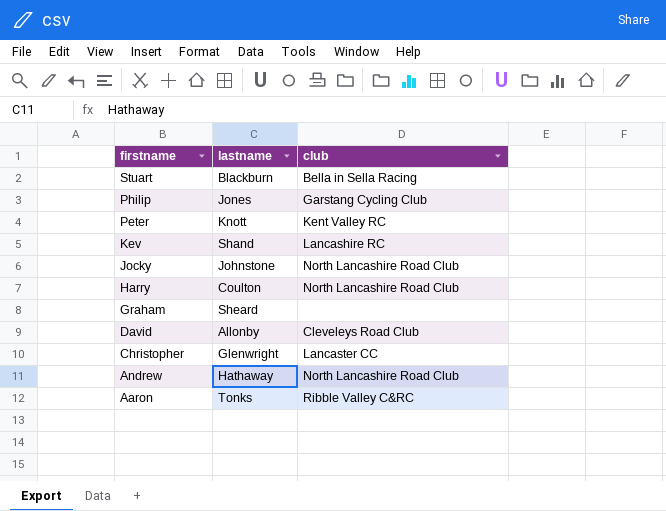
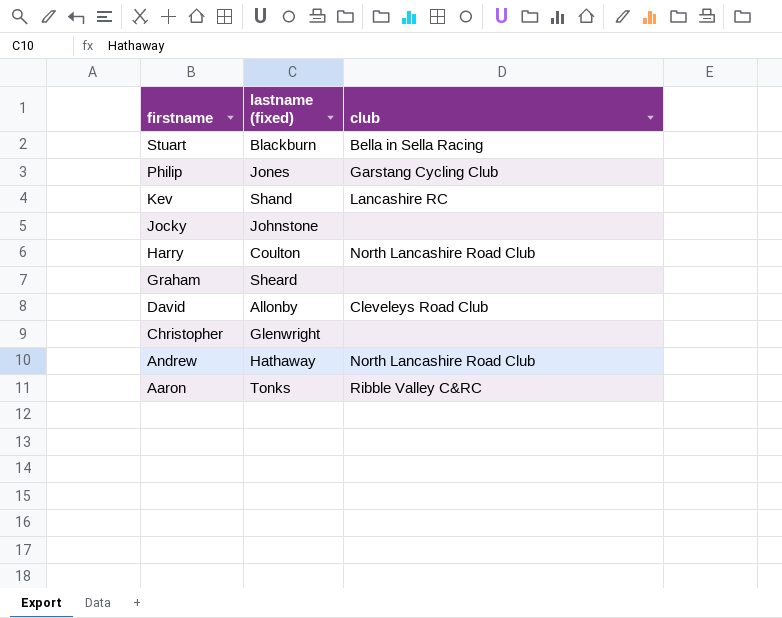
column name: lastname -> lastname (fixed)
row Peter: Knott | Kent Valley RC -> none
Jocky | club: North Lancashire Road Club -> none
Christopher | club: Lancaster CC -> none

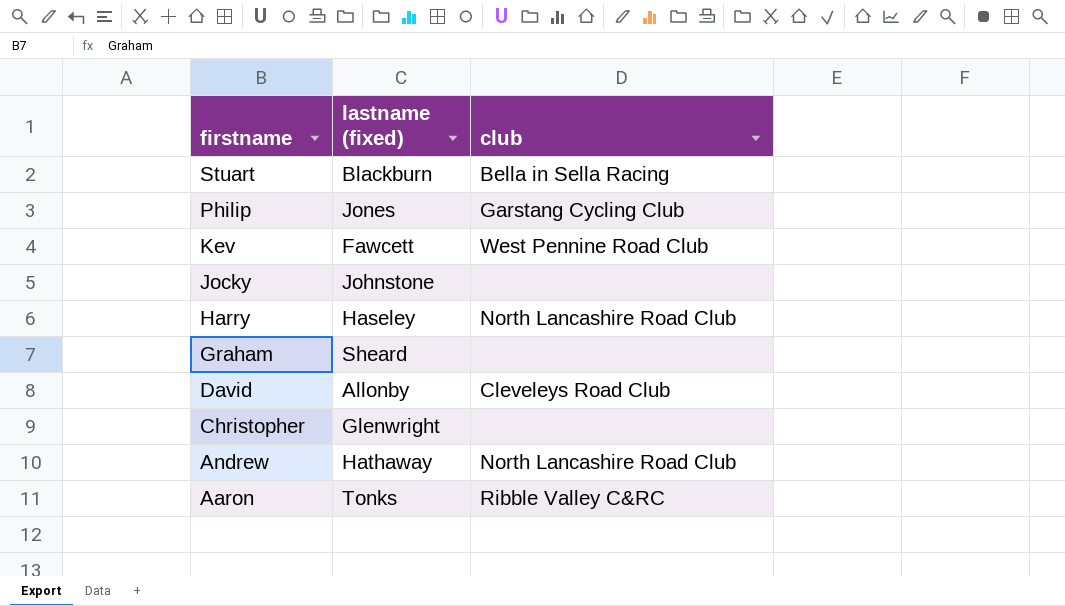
Kev | lastname (fixed): Shand -> Fawcett
Kev | club: Lancashire RC -> West Pennine Road Club
Harry | lastname (fixed): Coulton -> Haseley

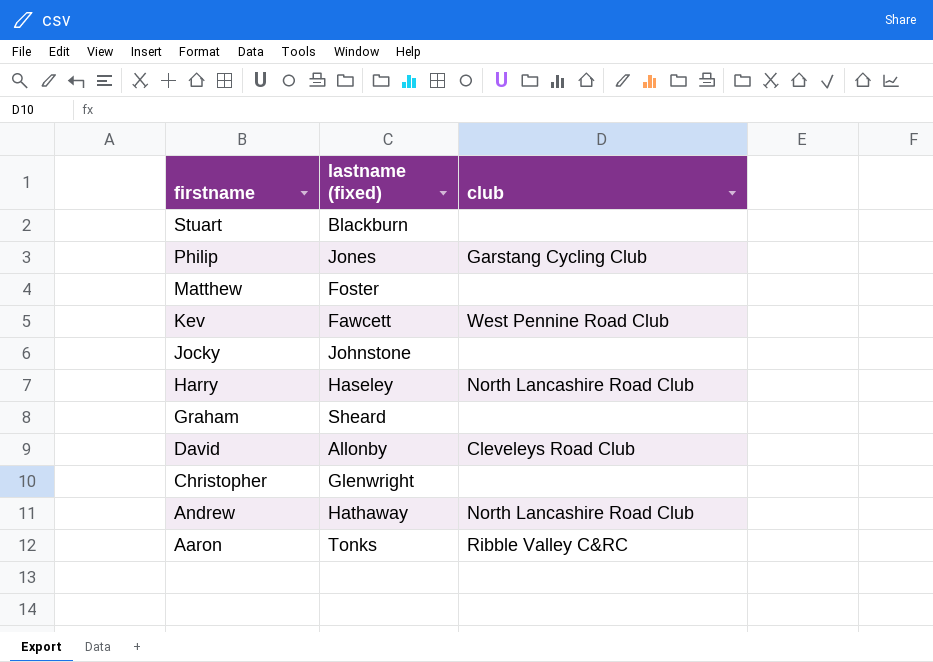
Stuart | club: Bella in Sella Racing -> none
row Matthew: none -> Foster | none

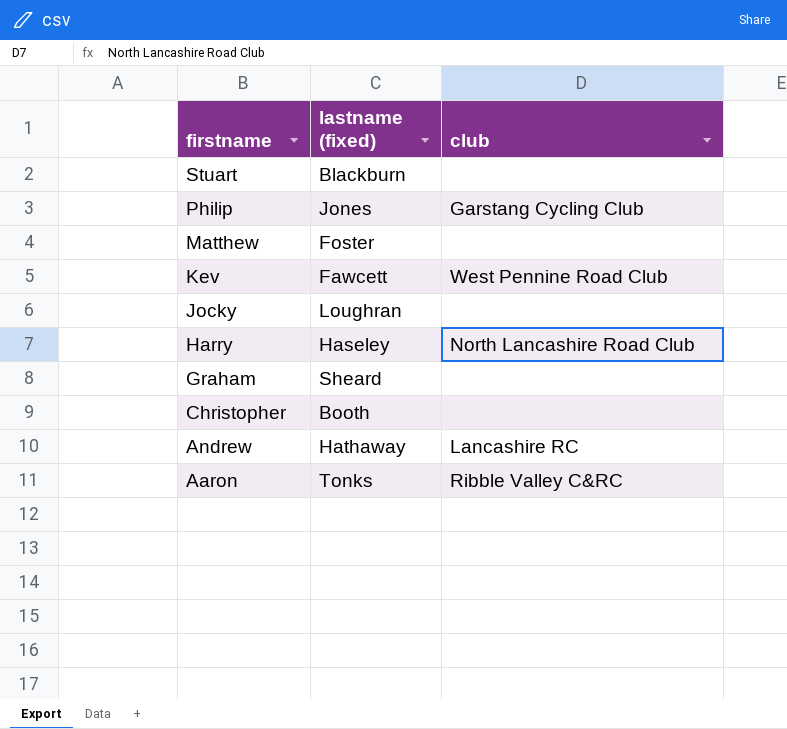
row David: Allonby | Cleveleys Road Club -> none
Jocky | lastname (fixed): Johnstone -> Loughran
Christopher | lastname (fixed): Glenwright -> Booth
Andrew | club: North Lancashire Road Club -> Lancashire RC

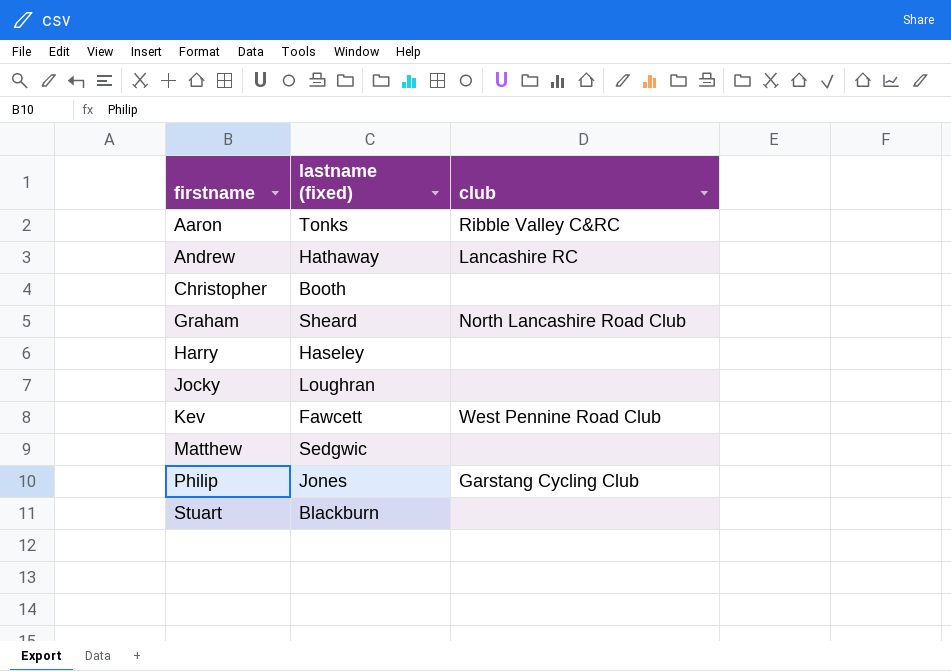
row order: firstname descending -> firstname ascending
Graham | club: none -> North Lancashire Road Club
Harry | club: North Lancashire Road Club -> none
Matthew | lastname (fixed): Foster -> Sedgwic

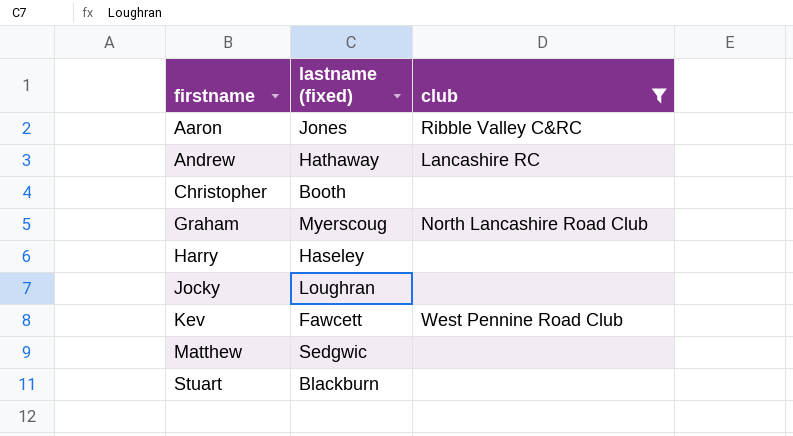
filter: none -> club != Garstang Cycling Club
Aaron | lastname (fixed): Tonks -> Jones
Graham | lastname (fixed): Sheard -> Myerscoug

